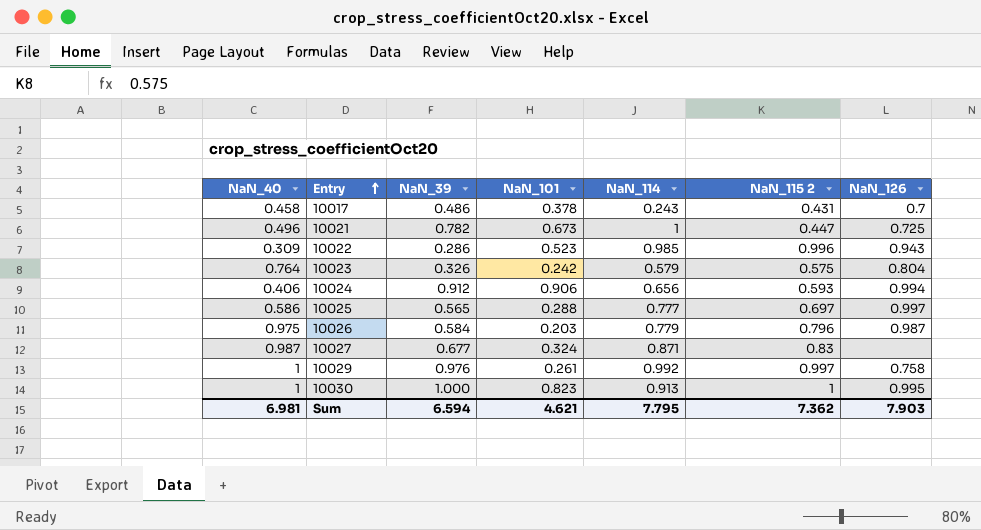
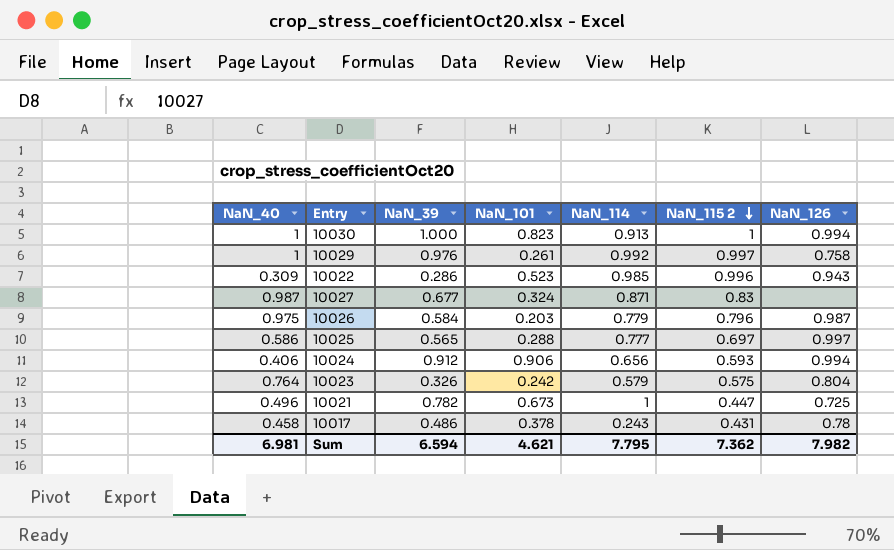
row order: Entry ascending -> NaN_115 2 descending
10030 | NaN_126: 0.995 -> 0.994
10017 | NaN_126: 0.7 -> 0.78
Sum | NaN_126: 7.903 -> 7.982

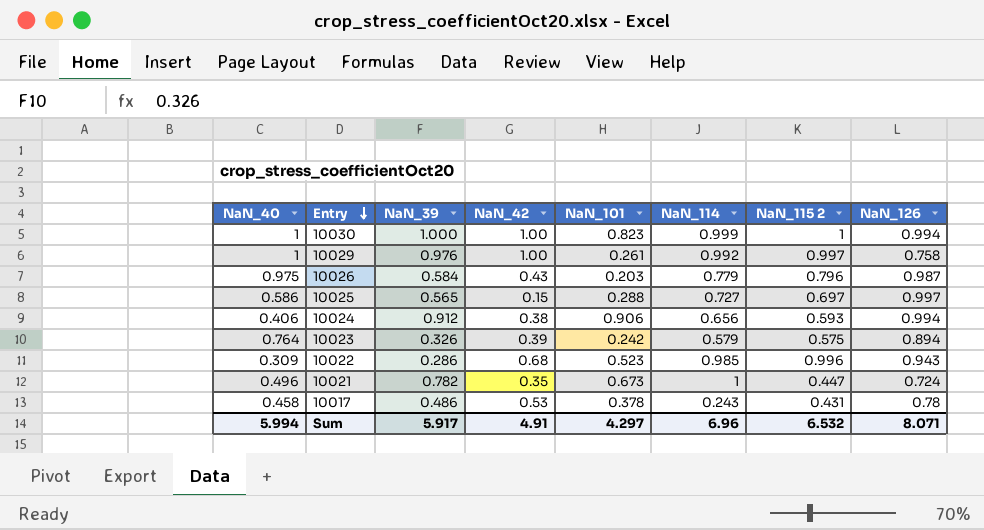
row order: NaN_115 2 descending -> Entry descending
column NaN_42 | position: none -> 4
row 10027: 0.987 | 0.677 | 0.324 | 0.871 | 0.83 | none -> none
10030 | NaN_114: 0.913 -> 0.999
10025 | NaN_114: 0.777 -> 0.727
10023 | NaN_126: 0.804 -> 0.894
10021 | NaN_126: 0.725 -> 0.724
Sum | NaN_40: 6.981 -> 5.994
Sum | NaN_39: 6.594 -> 5.917
Sum | NaN_101: 4.621 -> 4.297
Sum | NaN_114: 7.795 -> 6.96
Sum | NaN_115 2: 7.362 -> 6.532
Sum | NaN_126: 7.982 -> 8.071

